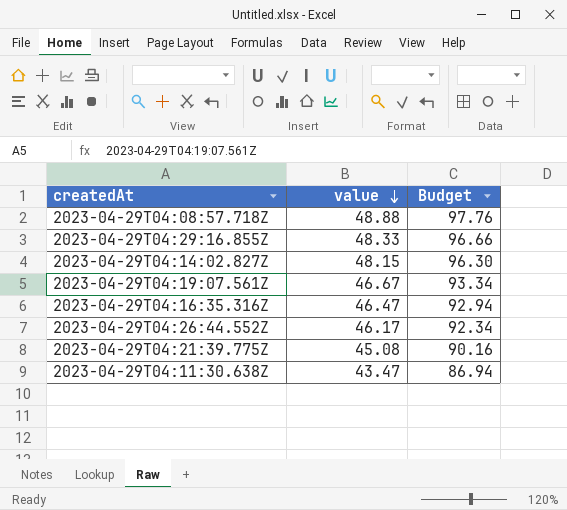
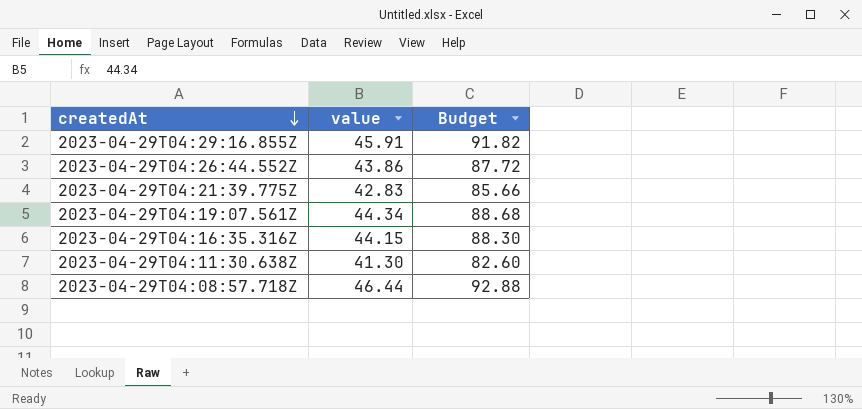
row order: value descending -> createdAt descending
row 2023-04-29T04:14:02.827Z: 48.15 | 96.30 -> none
2023-04-29T04:29:16.855Z | value: 48.33 -> 45.91
2023-04-29T04:29:16.855Z | Budget: 96.66 -> 91.82
2023-04-29T04:26:44.552Z | value: 46.17 -> 43.86
2023-04-29T04:26:44.552Z | Budget: 92.34 -> 87.72
2023-04-29T04:21:39.775Z | value: 45.08 -> 42.83
2023-04-29T04:21:39.775Z | Budget: 90.16 -> 85.66
2023-04-29T04:19:07.561Z | value: 46.67 -> 44.34
2023-04-29T04:19:07.561Z | Budget: 93.34 -> 88.68
2023-04-29T04:16:35.316Z | value: 46.47 -> 44.15
2023-04-29T04:16:35.316Z | Budget: 92.94 -> 88.30
2023-04-29T04:11:30.638Z | value: 43.47 -> 41.30
2023-04-29T04:11:30.638Z | Budget: 86.94 -> 82.60
2023-04-29T04:08:57.718Z | value: 48.88 -> 46.44
2023-04-29T04:08:57.718Z | Budget: 97.76 -> 92.88

